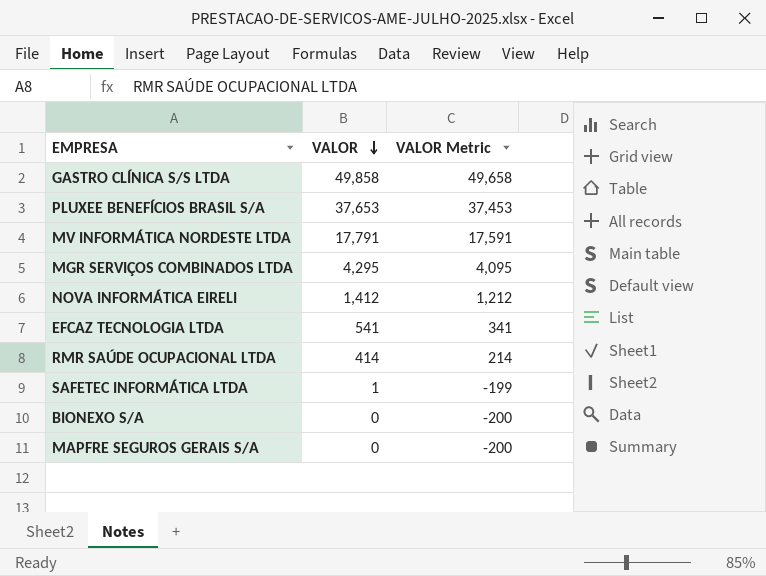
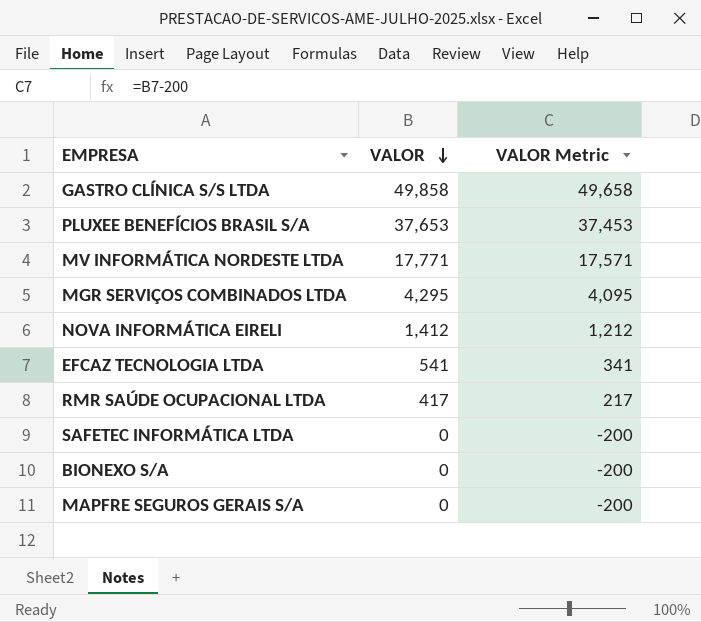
MV INFORMÁTICA NORDESTE LTDA | VALOR: 17,791 -> 17,771
MV INFORMÁTICA NORDESTE LTDA | VALOR Metric: 17,591 -> 17,571
RMR SAÚDE OCUPACIONAL LTDA | VALOR: 414 -> 417
RMR SAÚDE OCUPACIONAL LTDA | VALOR Metric: 214 -> 217
SAFETEC INFORMÁTICA LTDA | VALOR: 1 -> 0
SAFETEC INFORMÁTICA LTDA | VALOR Metric: -199 -> -200

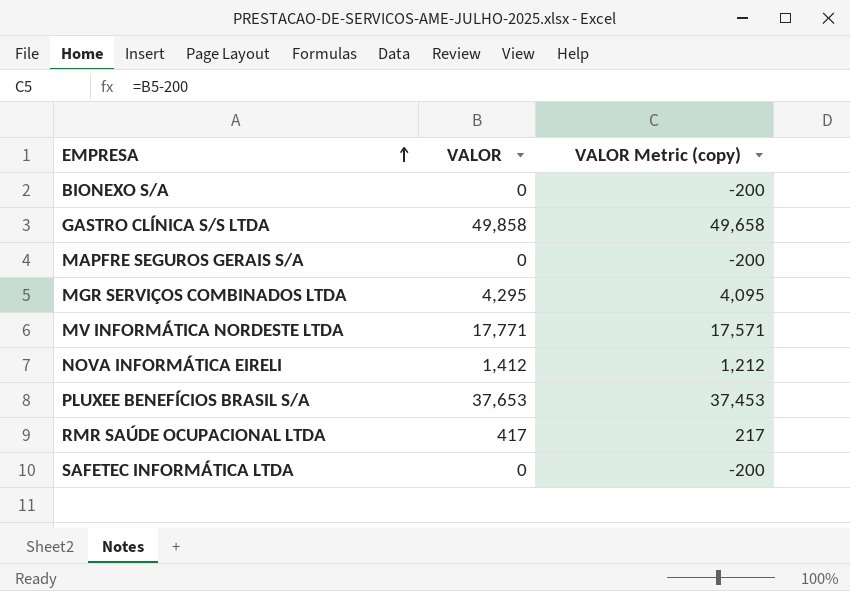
row order: VALOR descending -> EMPRESA ascending
column name: VALOR Metric -> VALOR Metric (copy)
row EFCAZ TECNOLOGIA LTDA: 541 | 341 -> none

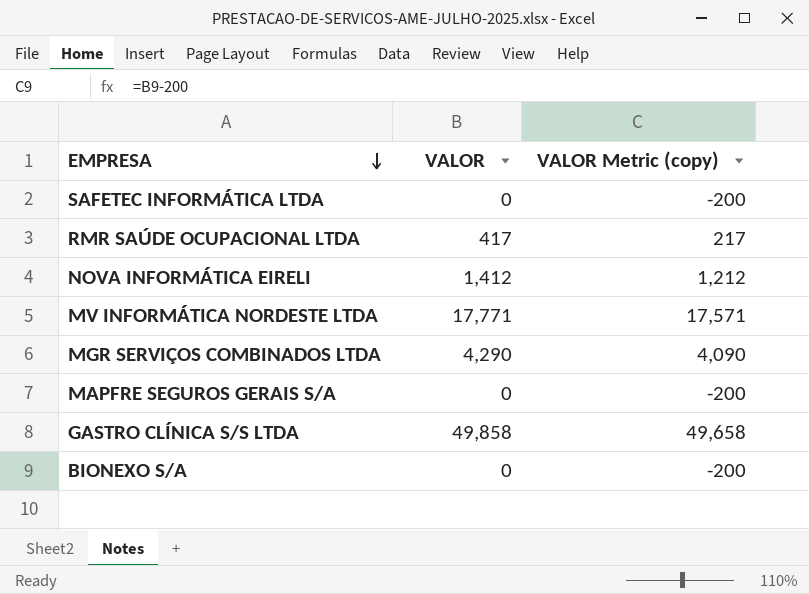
row order: EMPRESA ascending -> EMPRESA descending
row PLUXEE BENEFÍCIOS BRASIL S/A: 37,653 | 37,453 -> none
MGR SERVIÇOS COMBINADOS LTDA | VALOR: 4,295 -> 4,290
MGR SERVIÇOS COMBINADOS LTDA | VALOR Metric (copy): 4,095 -> 4,090

